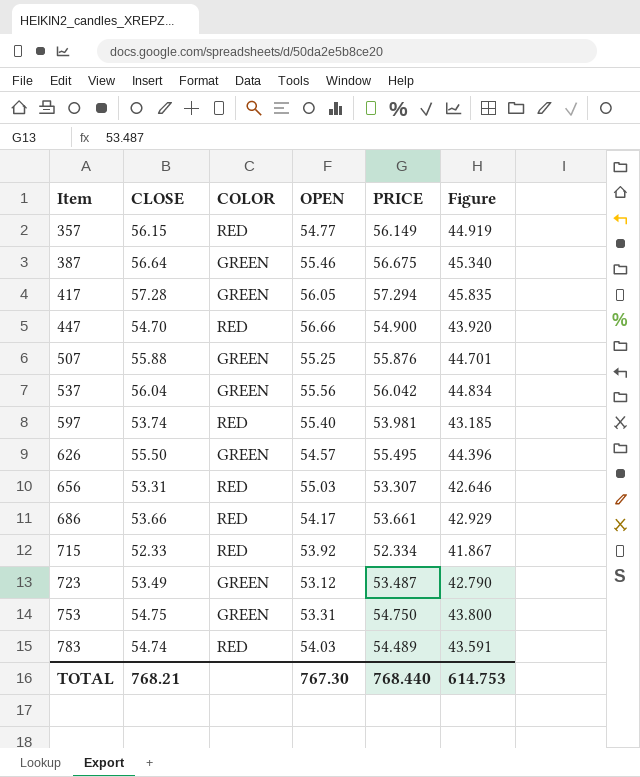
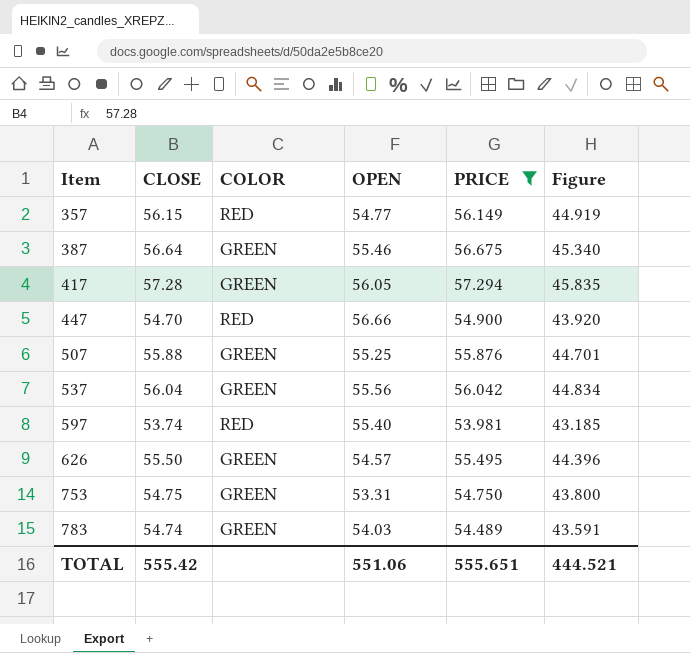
filter: none -> PRICE >= 53.981
783 | COLOR: RED -> GREEN
TOTAL | CLOSE: 768.21 -> 555.42
TOTAL | OPEN: 767.30 -> 551.06
TOTAL | PRICE: 768.440 -> 555.651
TOTAL | Figure: 614.753 -> 444.521

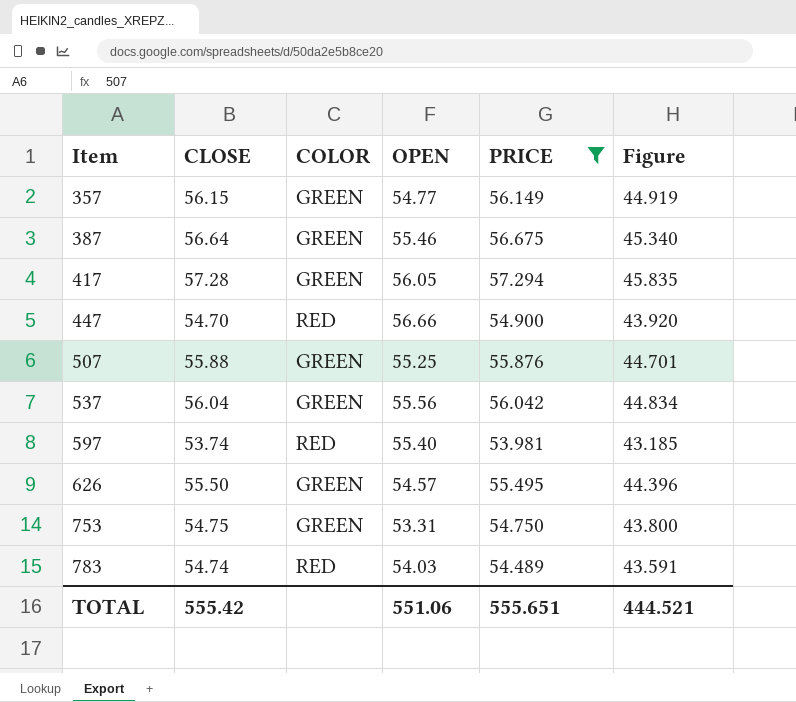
357 | COLOR: RED -> GREEN
783 | COLOR: GREEN -> RED

